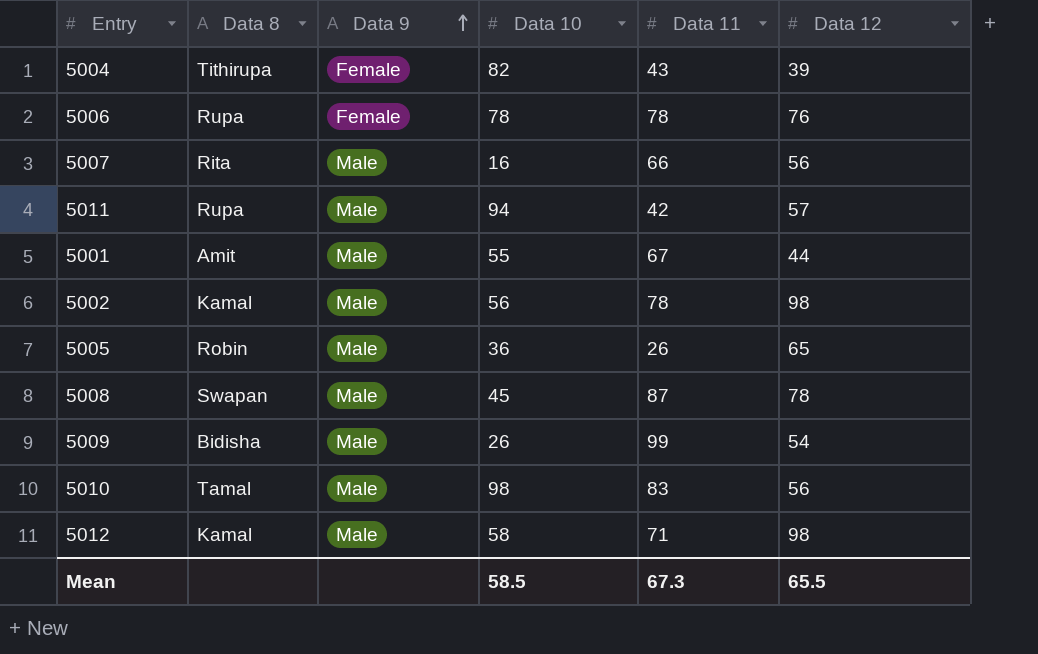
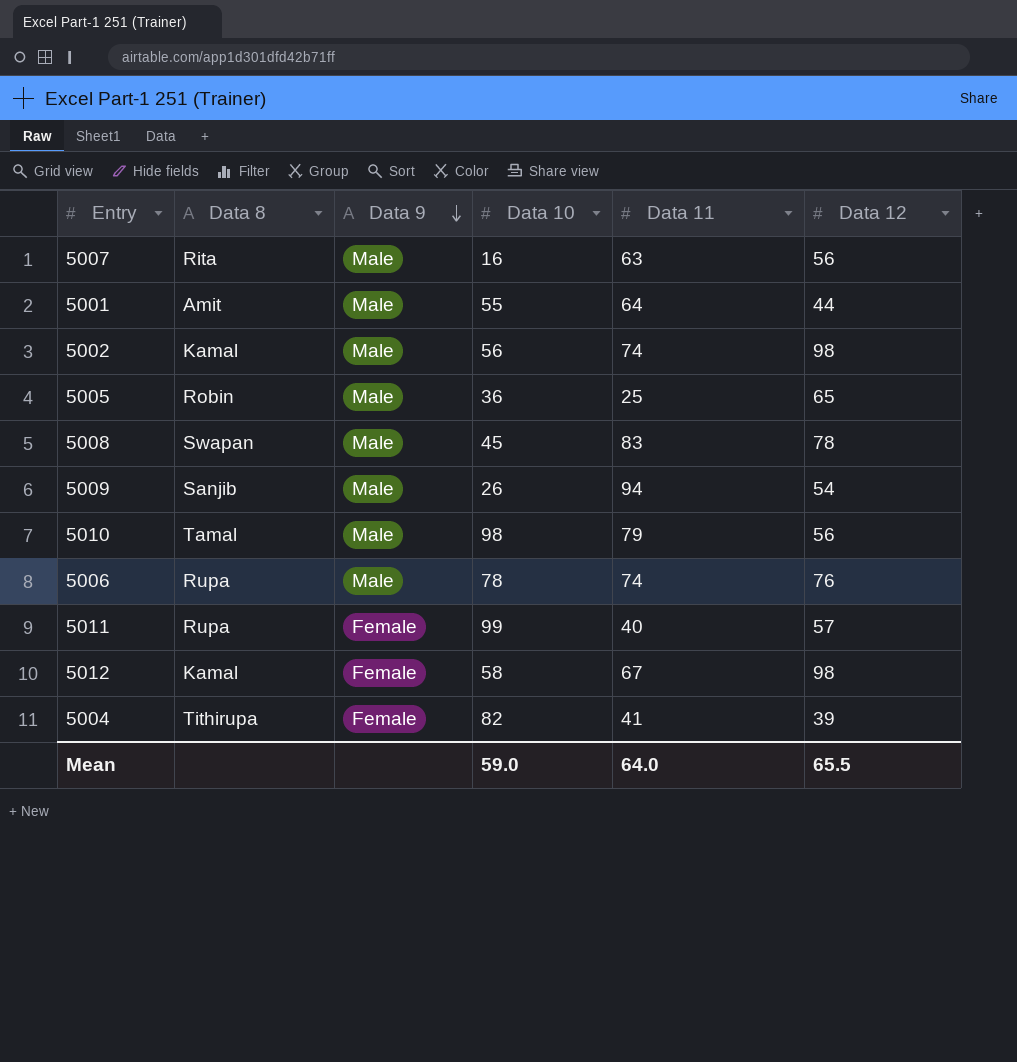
row order: Data 9 ascending -> Data 9 descending
5007 | Data 11: 66 -> 63
5001 | Data 11: 67 -> 64
5002 | Data 11: 78 -> 74
5005 | Data 11: 26 -> 25
5008 | Data 11: 87 -> 83
5009 | Data 8: Bidisha -> Sanjib
5009 | Data 11: 99 -> 94
5010 | Data 11: 83 -> 79
5006 | Data 9: Female -> Male
5006 | Data 11: 78 -> 74
5011 | Data 9: Male -> Female
5011 | Data 10: 94 -> 99
5011 | Data 11: 42 -> 40
5012 | Data 9: Male -> Female
5012 | Data 11: 71 -> 67
5004 | Data 11: 43 -> 41
Mean | Data 10: 58.5 -> 59.0
Mean | Data 11: 67.3 -> 64.0

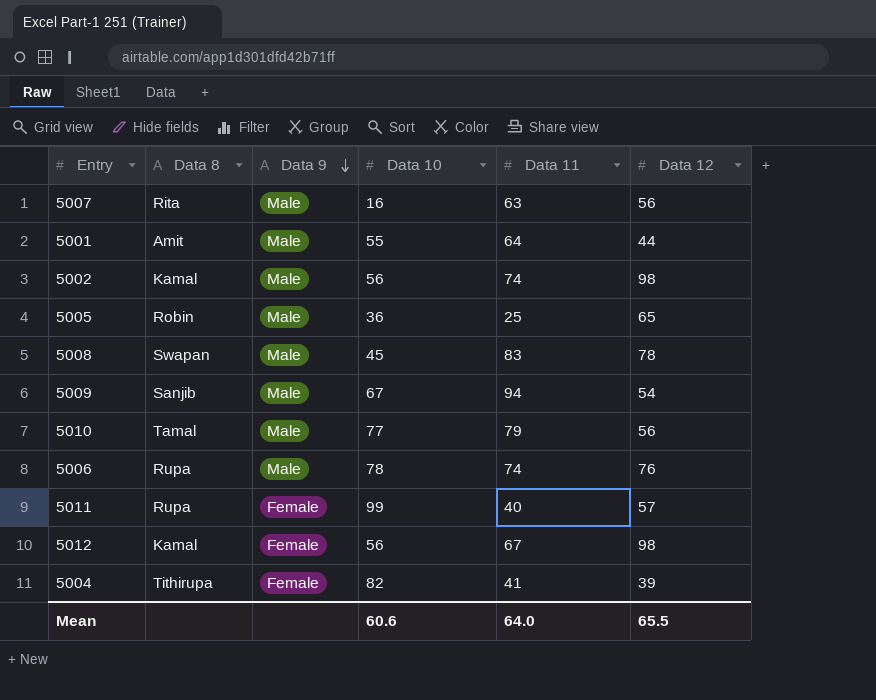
5009 | Data 10: 26 -> 67
5010 | Data 10: 98 -> 77
5012 | Data 10: 58 -> 56
Mean | Data 10: 59.0 -> 60.6

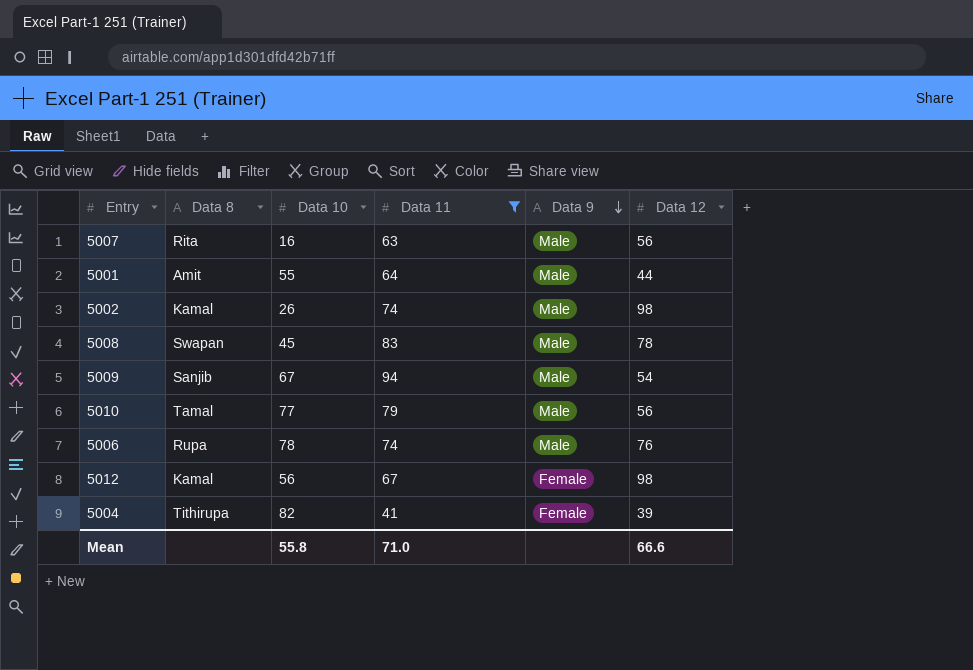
filter: none -> Data 11 >= 41
column Data 9 | position: 3 -> 5
5002 | Data 10: 56 -> 26
Mean | Data 10: 60.6 -> 55.8
Mean | Data 11: 64.0 -> 71.0
Mean | Data 12: 65.5 -> 66.6

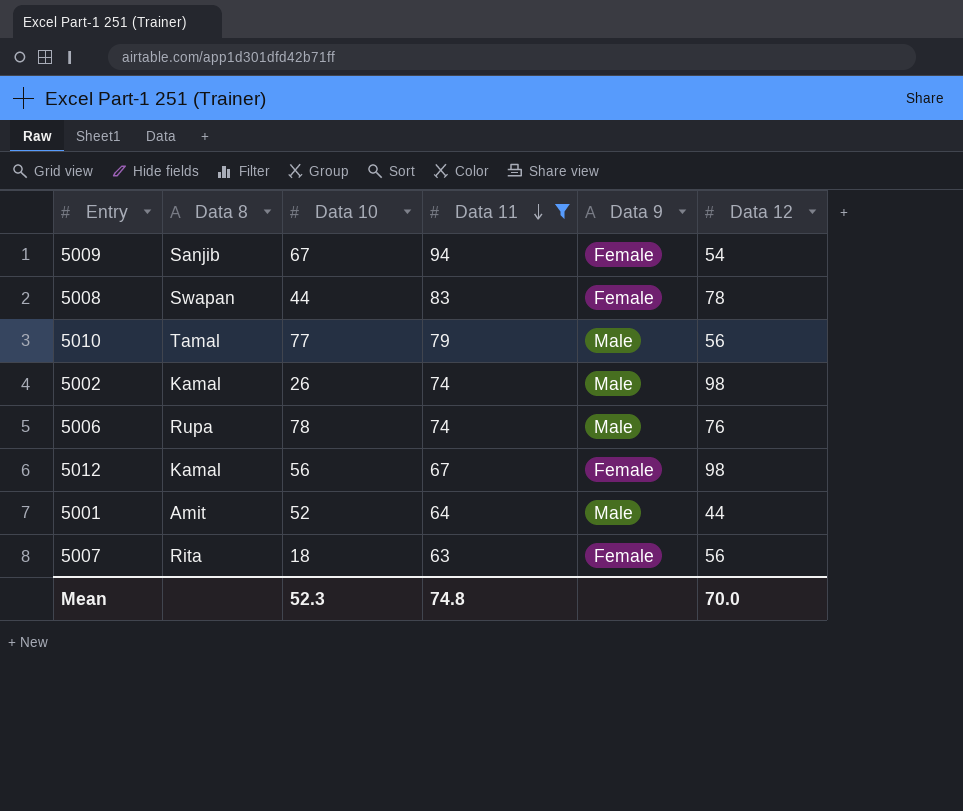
row order: Data 9 descending -> Data 11 descending
row 5004: Tithirupa | 82 | 41 | Female | 39 -> none
5009 | Data 9: Male -> Female
5008 | Data 10: 45 -> 44
5008 | Data 9: Male -> Female
5001 | Data 10: 55 -> 52
5007 | Data 10: 16 -> 18
5007 | Data 9: Male -> Female
Mean | Data 10: 55.8 -> 52.3
Mean | Data 11: 71.0 -> 74.8
Mean | Data 12: 66.6 -> 70.0

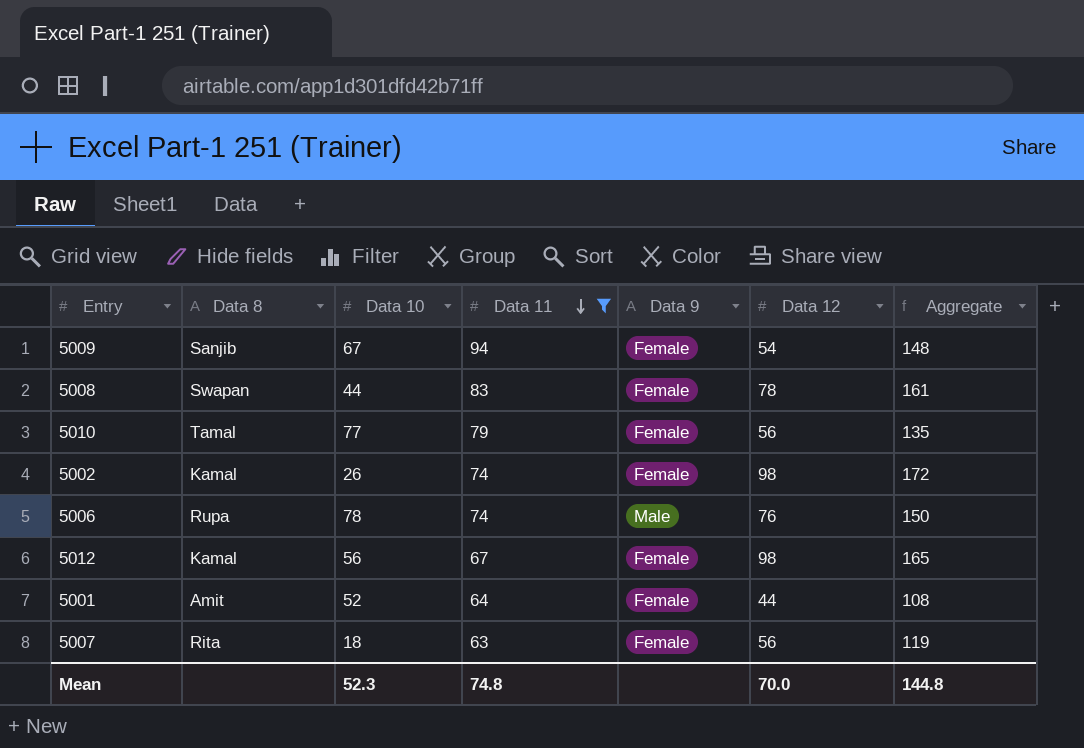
column Aggregate | formula: none -> [Data 11] + [Data 12]
5010 | Data 9: Male -> Female
5002 | Data 9: Male -> Female
5001 | Data 9: Male -> Female

